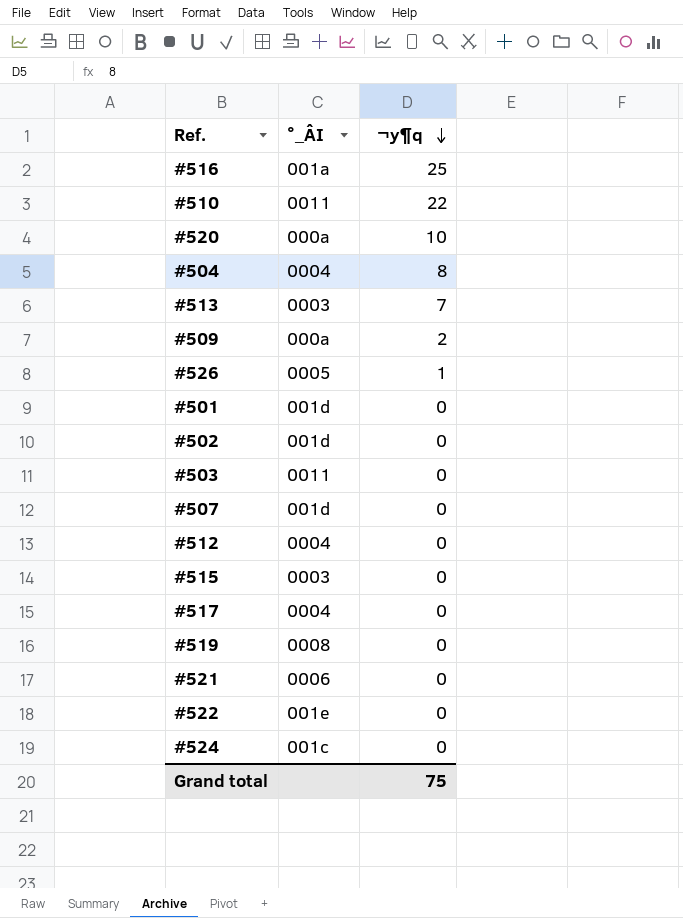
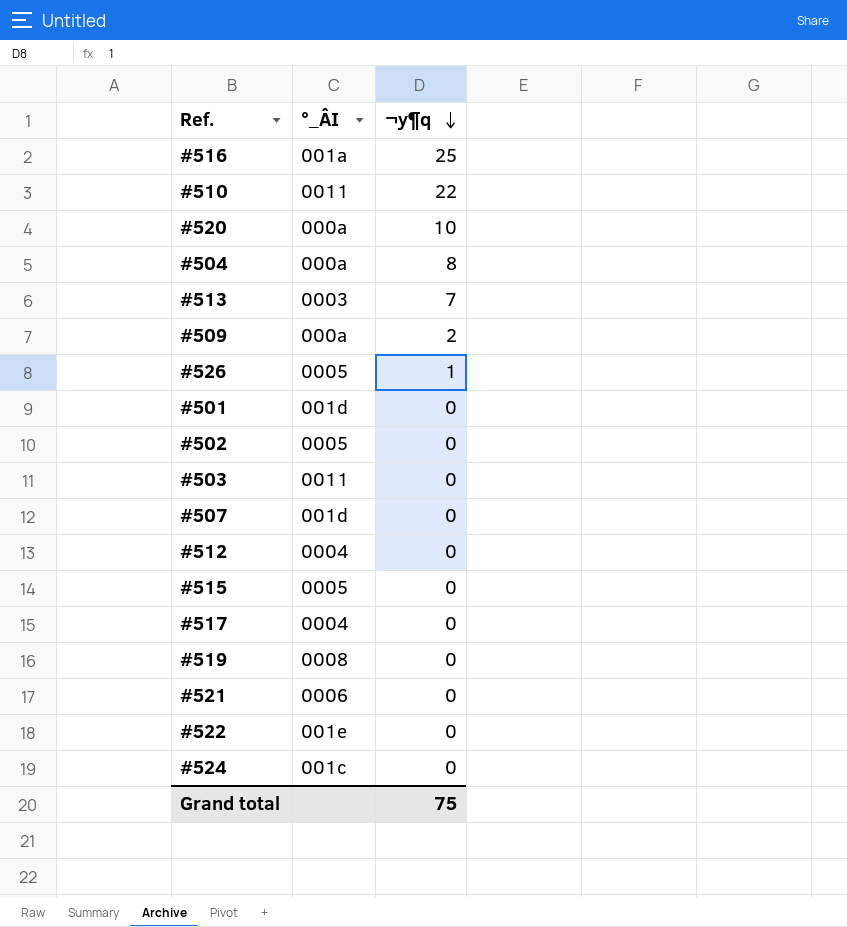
#504 | °_ÂI: 0004 -> 000a
#502 | °_ÂI: 001d -> 0005
#515 | °_ÂI: 0003 -> 0005

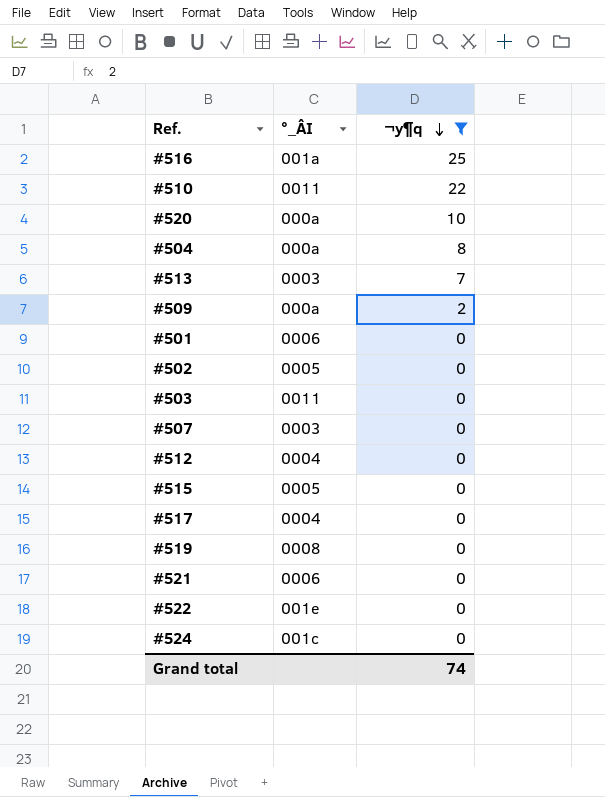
filter: none -> ¬y¶q != 1
#501 | °_ÂI: 001d -> 0006
#507 | °_ÂI: 001d -> 0003
Grand total | ¬y¶q: 75 -> 74

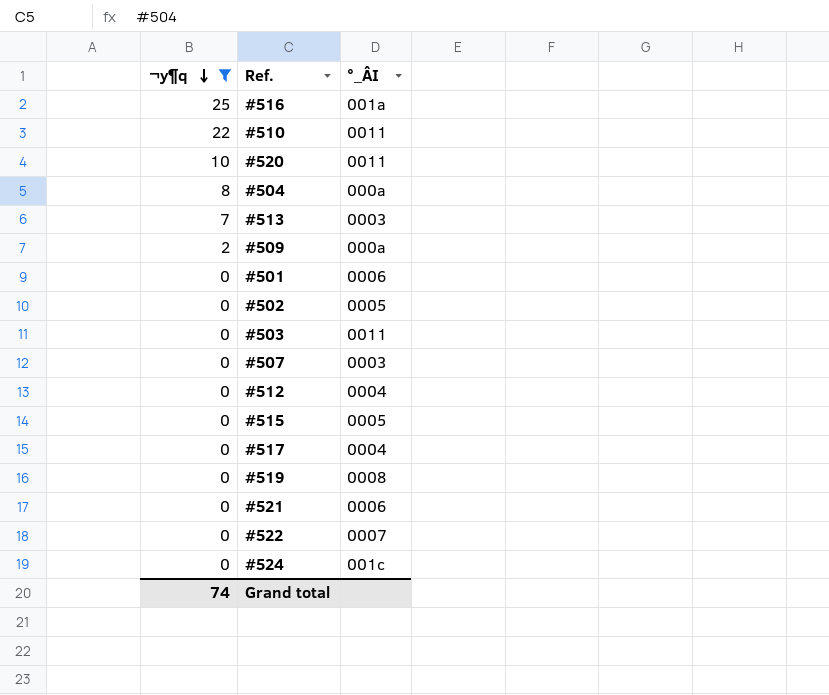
column ¬y¶q | position: 3 -> 1
#520 | °_ÂI: 000a -> 0011
#522 | °_ÂI: 001e -> 0007

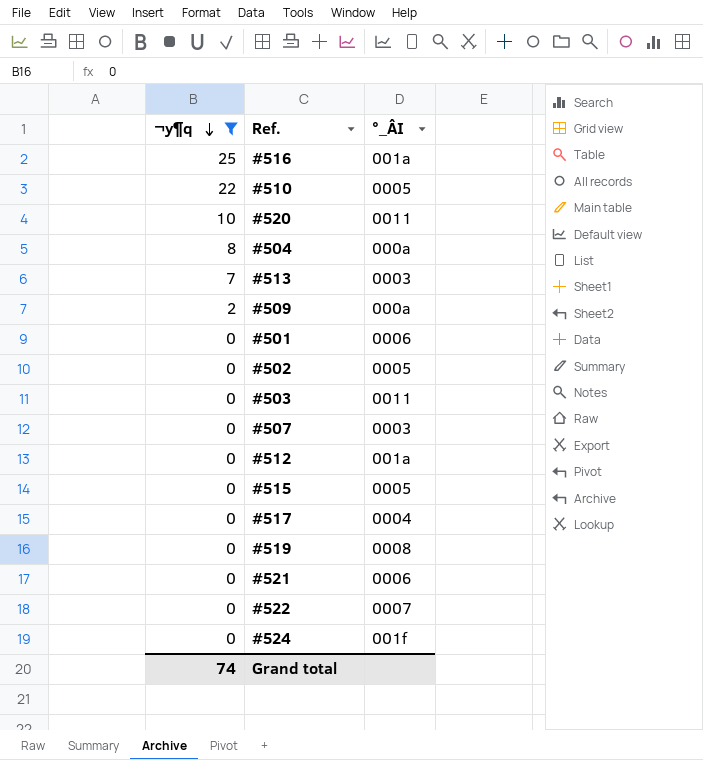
#510 | °_ÂI: 0011 -> 0005
#512 | °_ÂI: 0004 -> 001a
#524 | °_ÂI: 001c -> 001f

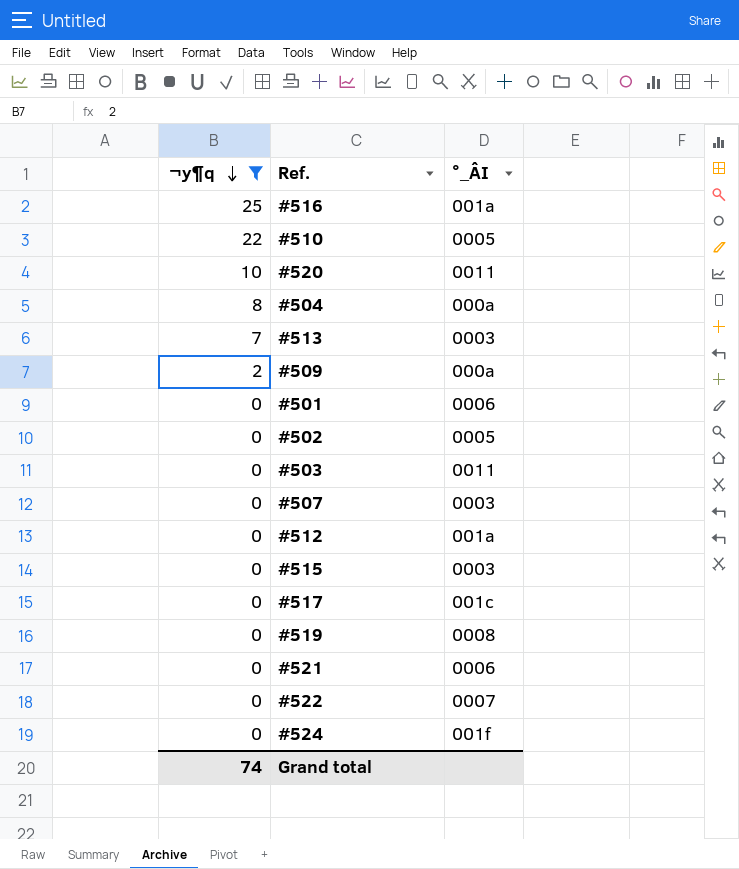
#515 | °_ÂI: 0005 -> 0003
#517 | °_ÂI: 0004 -> 001c

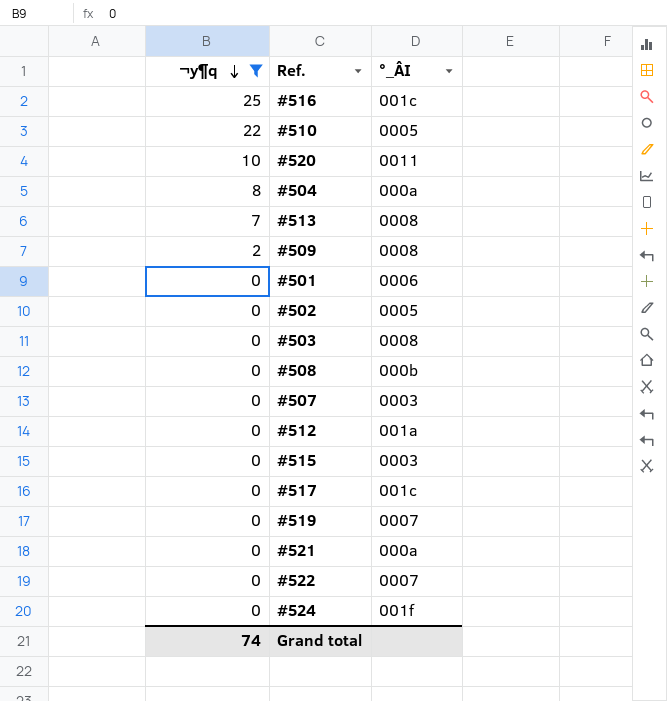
#516 | °_ÂI: 001a -> 001c
#513 | °_ÂI: 0003 -> 0008
#509 | °_ÂI: 000a -> 0008
#503 | °_ÂI: 0011 -> 0008
row #508: none -> 0 | 000b
#519 | °_ÂI: 0008 -> 0007
#521 | °_ÂI: 0006 -> 000a

